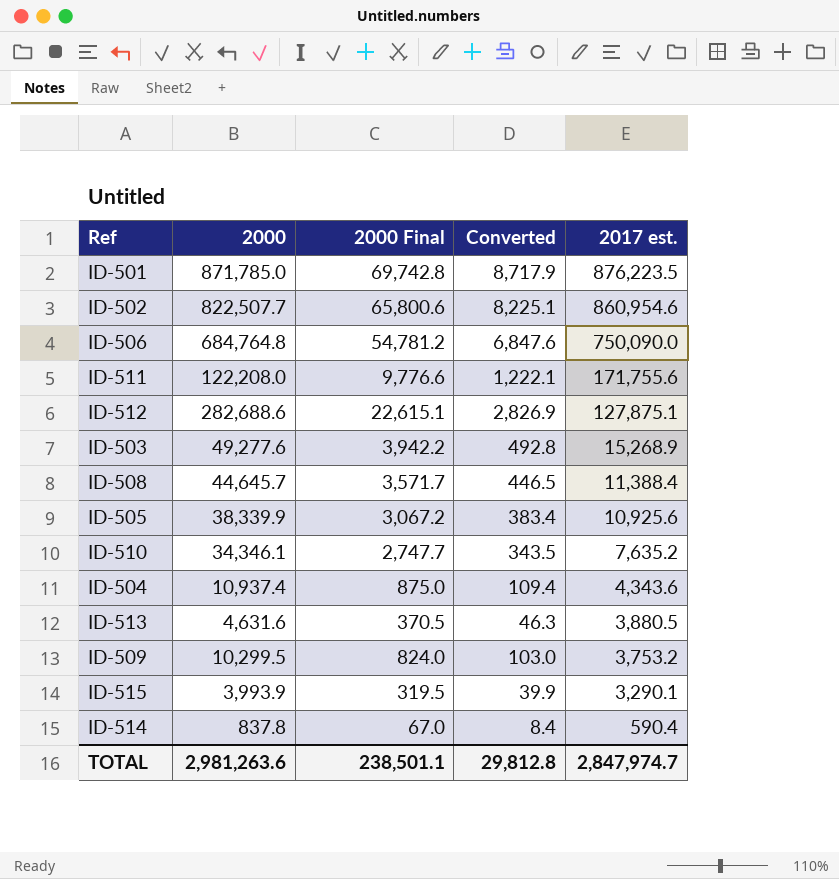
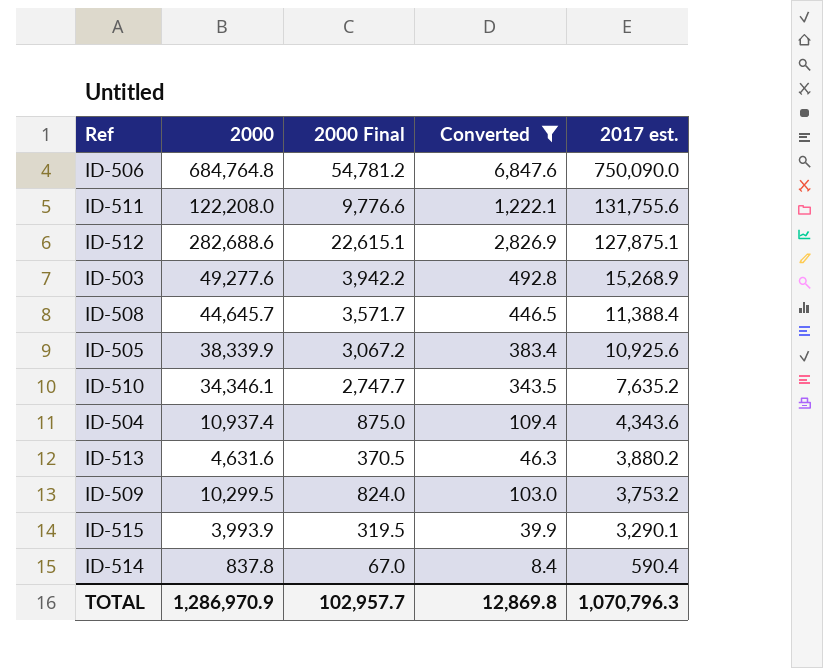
filter: none -> Converted <= 6,847.6
ID-511 | 2017 est.: 171,755.6 -> 131,755.6
ID-513 | 2017 est.: 3,880.5 -> 3,880.2
TOTAL | 2000: 2,981,263.6 -> 1,286,970.9
TOTAL | 2000 Final: 238,501.1 -> 102,957.7
TOTAL | Converted: 29,812.8 -> 12,869.8
TOTAL | 2017 est.: 2,847,974.7 -> 1,070,796.3

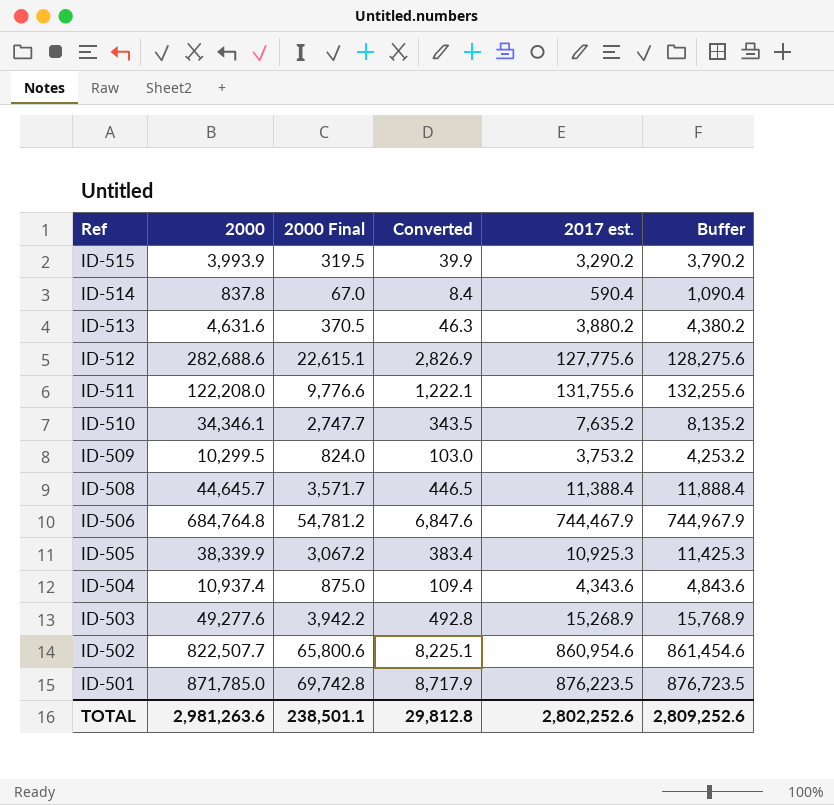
filter: Converted <= 6,847.6 -> none
row order: 2017 est. descending -> Ref descending
column Buffer | formula: none -> [2017 est.] + 500
ID-515 | 2017 est.: 3,290.1 -> 3,290.2
ID-512 | 2017 est.: 127,875.1 -> 127,775.6
ID-506 | 2017 est.: 750,090.0 -> 744,467.9
ID-505 | 2017 est.: 10,925.6 -> 10,925.3
TOTAL | 2000: 1,286,970.9 -> 2,981,263.6
TOTAL | 2000 Final: 102,957.7 -> 238,501.1
TOTAL | Converted: 12,869.8 -> 29,812.8
TOTAL | 2017 est.: 1,070,796.3 -> 2,802,252.6

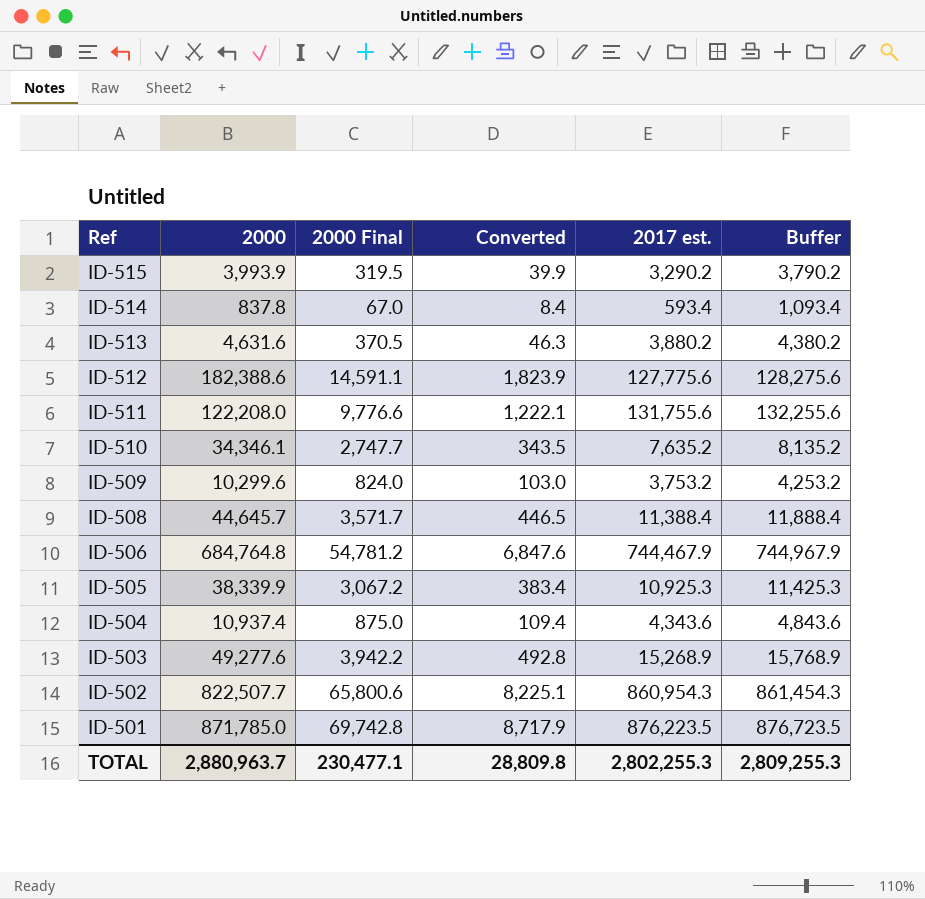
ID-514 | 2017 est.: 590.4 -> 593.4
ID-514 | Buffer: 1,090.4 -> 1,093.4
ID-512 | 2000: 282,688.6 -> 182,388.6
ID-512 | 2000 Final: 22,615.1 -> 14,591.1
ID-512 | Converted: 2,826.9 -> 1,823.9
ID-509 | 2000: 10,299.5 -> 10,299.6
ID-502 | 2017 est.: 860,954.6 -> 860,954.3
ID-502 | Buffer: 861,454.6 -> 861,454.3
TOTAL | 2000: 2,981,263.6 -> 2,880,963.7
TOTAL | 2000 Final: 238,501.1 -> 230,477.1
TOTAL | Converted: 29,812.8 -> 28,809.8
TOTAL | 2017 est.: 2,802,252.6 -> 2,802,255.3
TOTAL | Buffer: 2,809,252.6 -> 2,809,255.3

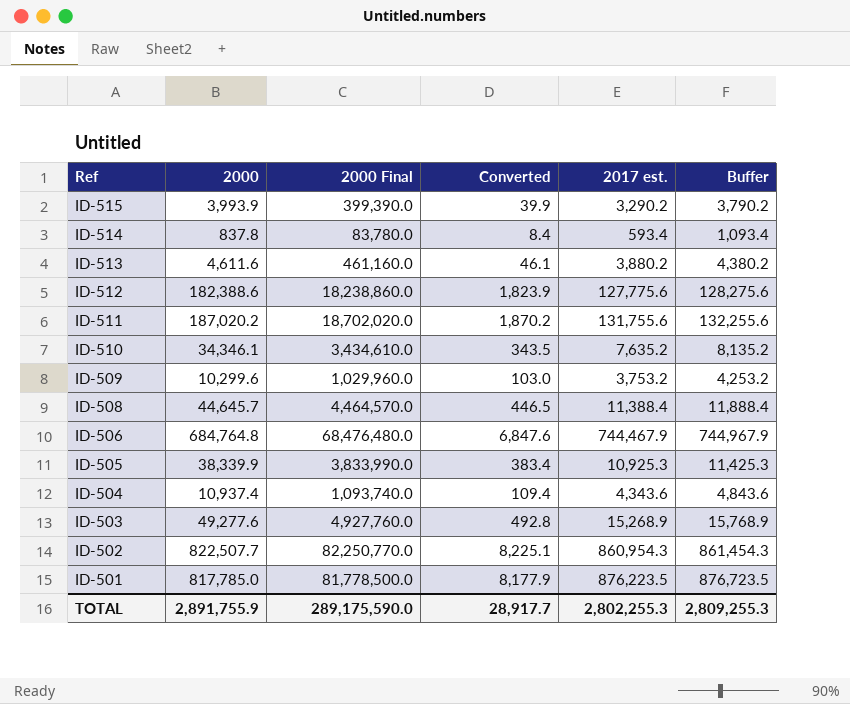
column 2000 Final | formula: [2000] * 0.08 -> [2000] * 100
ID-513 | 2000: 4,631.6 -> 4,611.6
ID-513 | Converted: 46.3 -> 46.1
ID-511 | 2000: 122,208.0 -> 187,020.2
ID-511 | Converted: 1,222.1 -> 1,870.2
ID-501 | 2000: 871,785.0 -> 817,785.0
ID-501 | Converted: 8,717.9 -> 8,177.9
TOTAL | 2000: 2,880,963.7 -> 2,891,755.9
TOTAL | 2000 Final: 230,477.1 -> 289,175,590.0
TOTAL | Converted: 28,809.8 -> 28,917.7

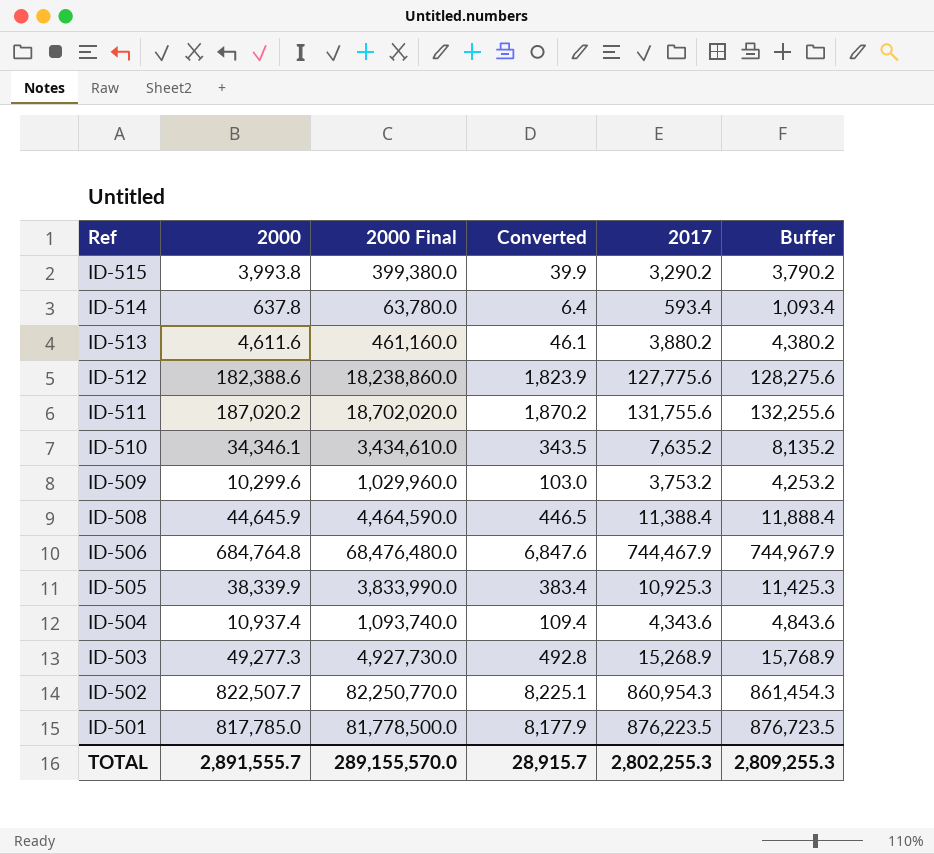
column name: 2017 est. -> 2017
ID-515 | 2000: 3,993.9 -> 3,993.8
ID-515 | 2000 Final: 399,390.0 -> 399,380.0
ID-514 | 2000: 837.8 -> 637.8
ID-514 | 2000 Final: 83,780.0 -> 63,780.0
ID-514 | Converted: 8.4 -> 6.4
ID-508 | 2000: 44,645.7 -> 44,645.9
ID-508 | 2000 Final: 4,464,570.0 -> 4,464,590.0
ID-503 | 2000: 49,277.6 -> 49,277.3
ID-503 | 2000 Final: 4,927,760.0 -> 4,927,730.0
TOTAL | 2000: 2,891,755.9 -> 2,891,555.7
TOTAL | 2000 Final: 289,175,590.0 -> 289,155,570.0
TOTAL | Converted: 28,917.7 -> 28,915.7

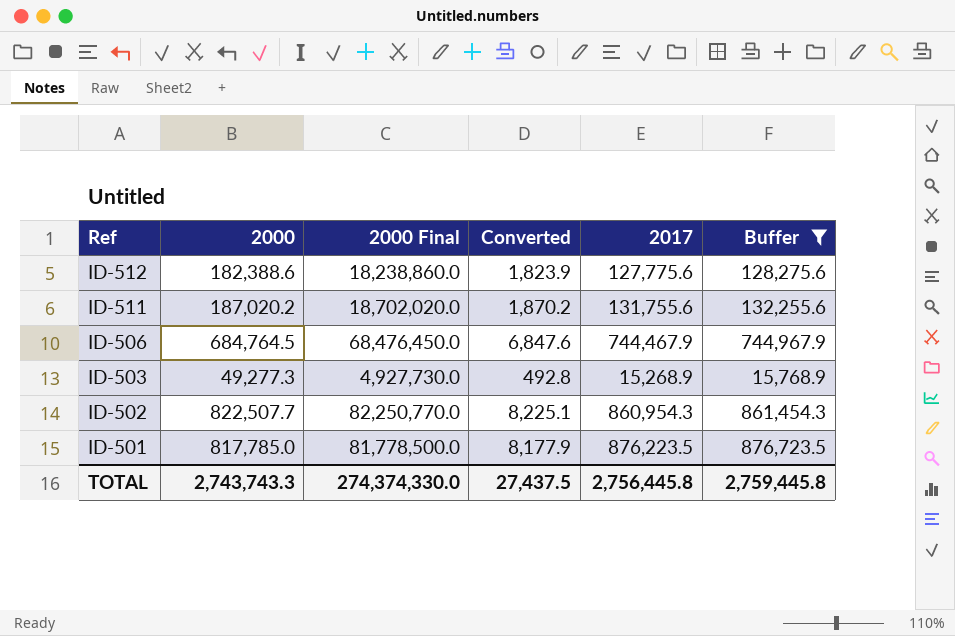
filter: none -> Buffer >= 15,768.9
ID-506 | 2000: 684,764.8 -> 684,764.5
ID-506 | 2000 Final: 68,476,480.0 -> 68,476,450.0
TOTAL | 2000: 2,891,555.7 -> 2,743,743.3
TOTAL | 2000 Final: 289,155,570.0 -> 274,374,330.0
TOTAL | Converted: 28,915.7 -> 27,437.5
TOTAL | 2017: 2,802,255.3 -> 2,756,445.8
TOTAL | Buffer: 2,809,255.3 -> 2,759,445.8

